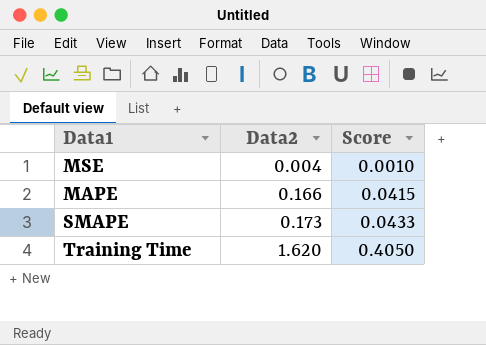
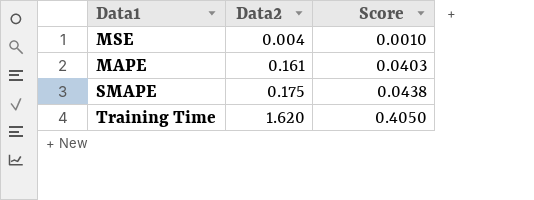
MAPE | Data2: 0.166 -> 0.161
MAPE | Score: 0.0415 -> 0.0403
SMAPE | Data2: 0.173 -> 0.175
SMAPE | Score: 0.0433 -> 0.0438

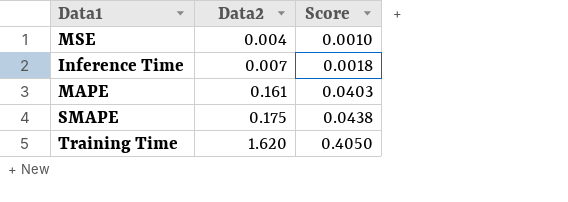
row Inference Time: none -> 0.007 | 0.0018

